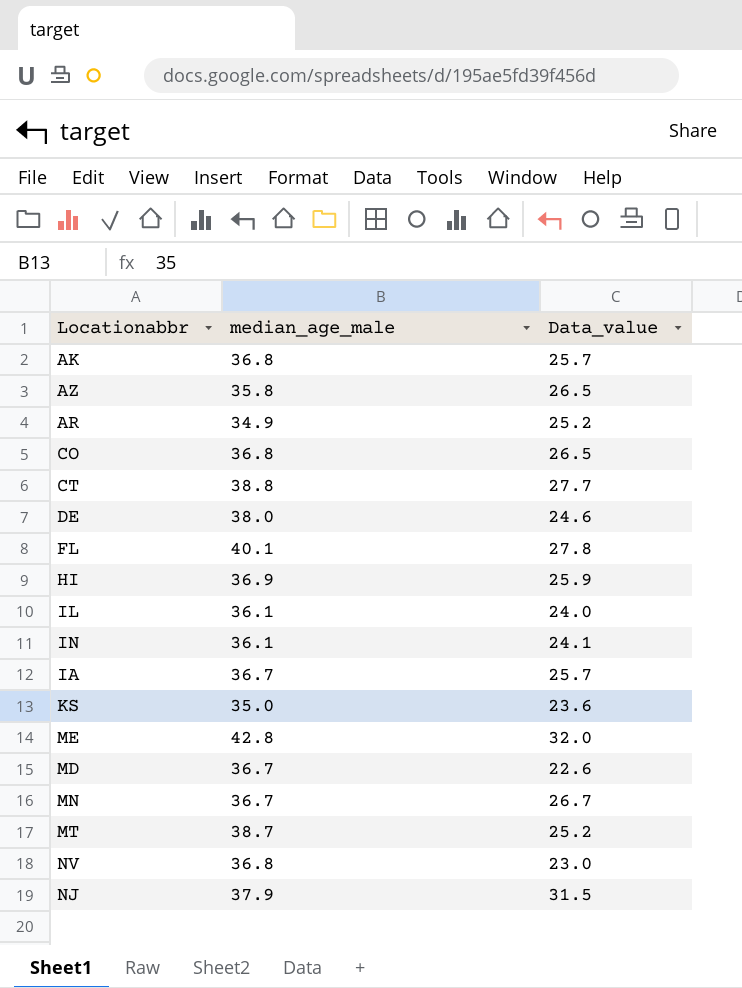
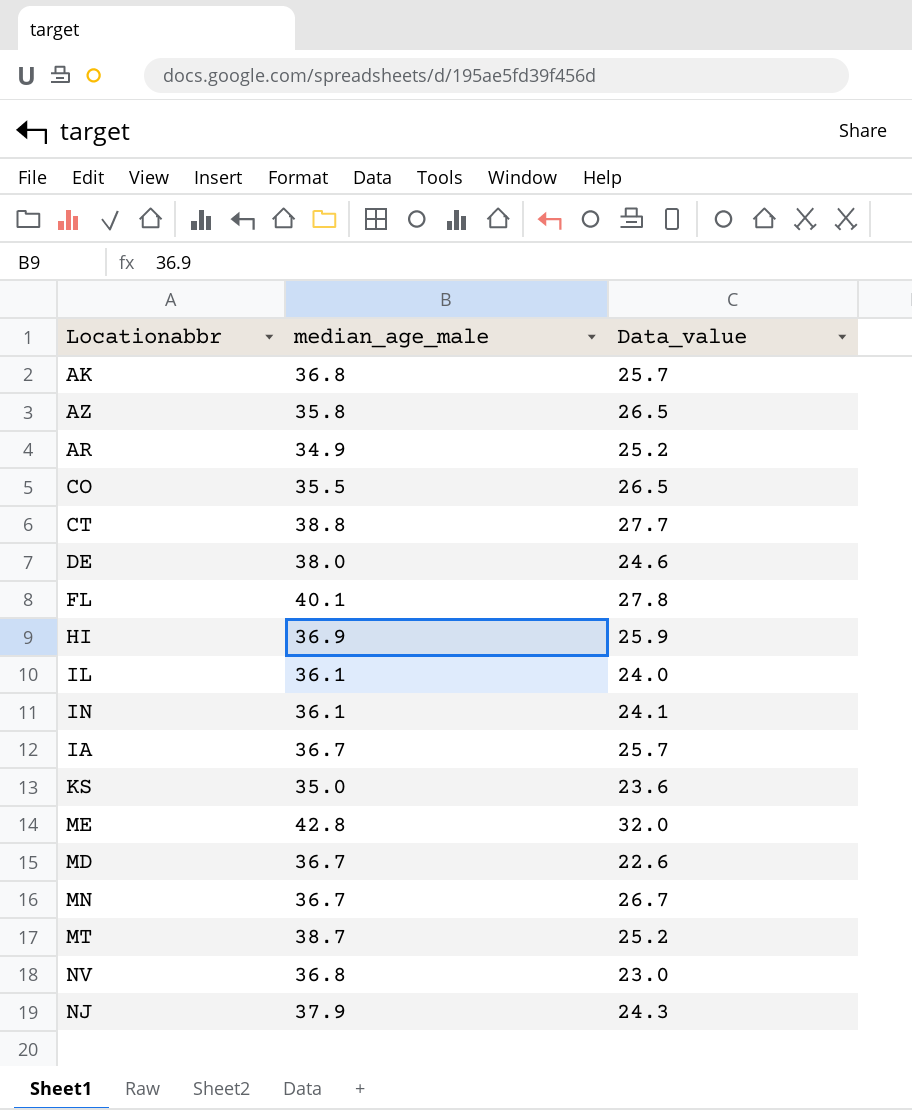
CO | median_age_male: 36.8 -> 35.5
NJ | Data_value: 31.5 -> 24.3

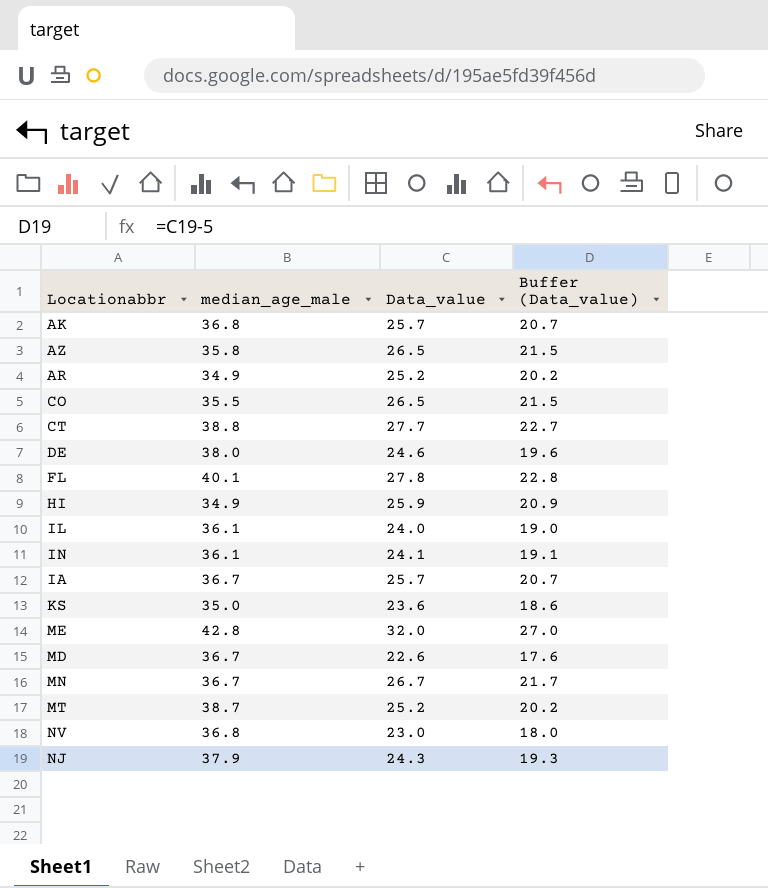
column Buffer (Data_value) | formula: none -> [Data_value] - 5
HI | median_age_male: 36.9 -> 34.9

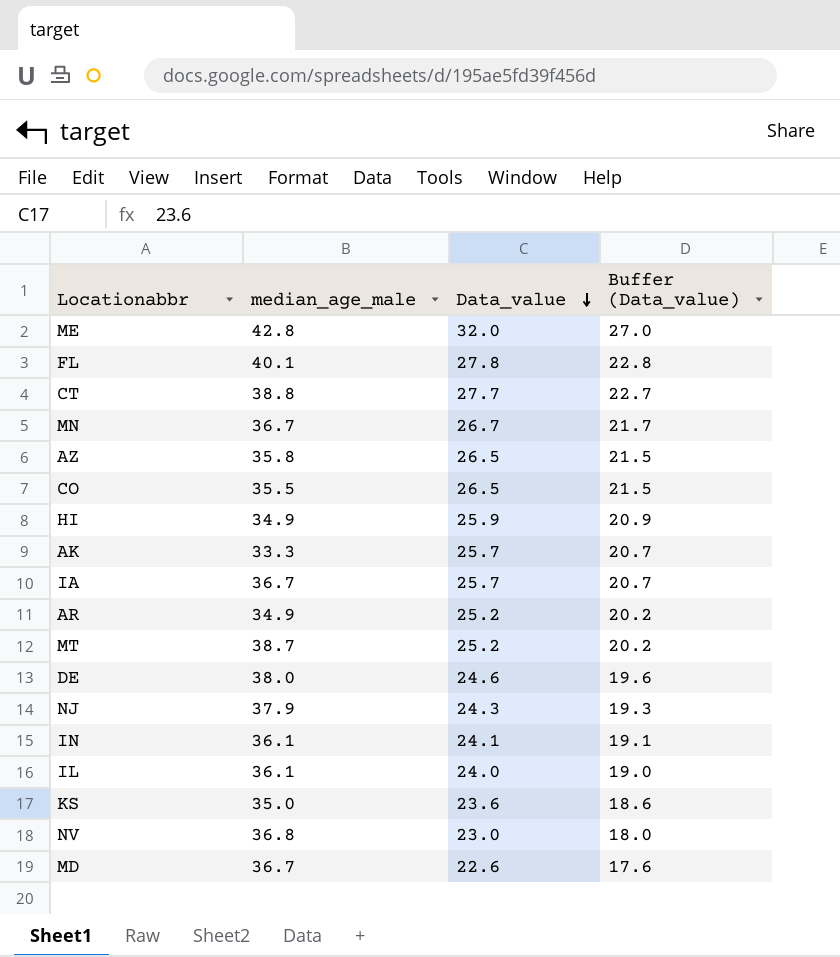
row order: none -> Data_value descending
AK | median_age_male: 36.8 -> 33.3

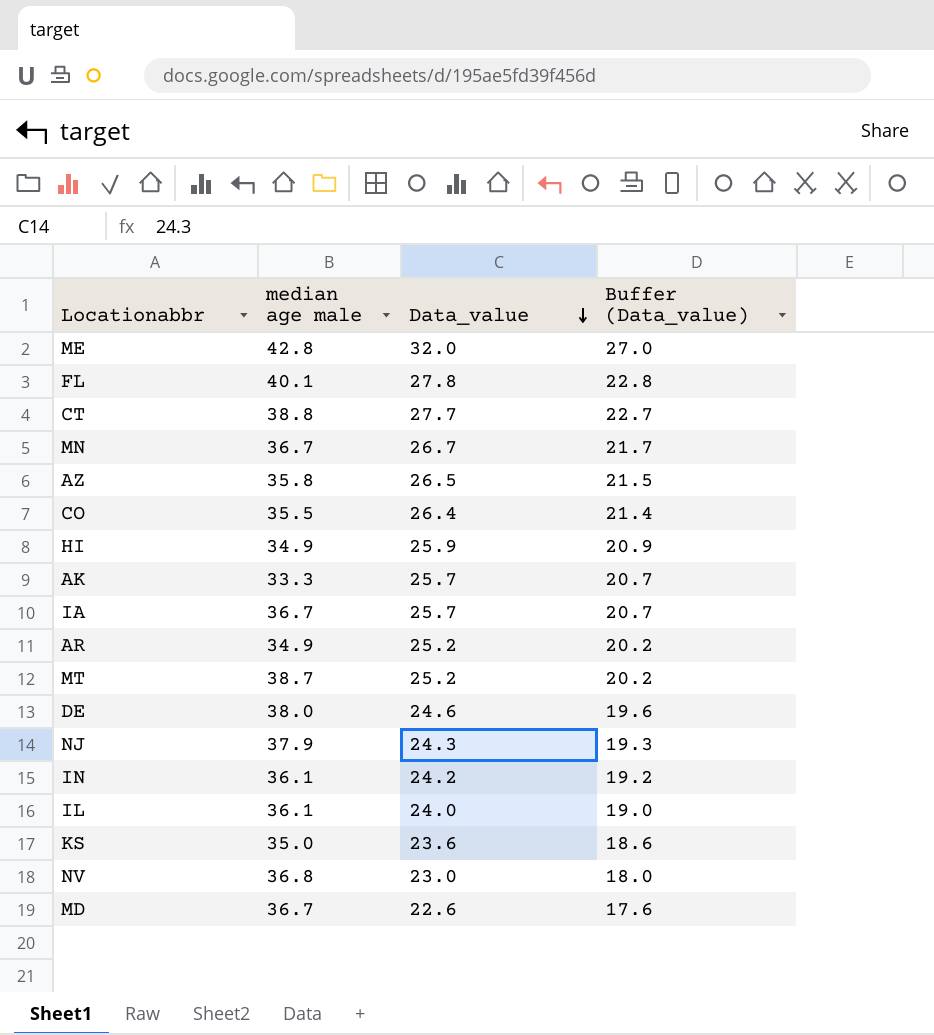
column name: median_age_male -> median age male
CO | Data_value: 26.5 -> 26.4
CO | Buffer (Data_value): 21.5 -> 21.4
IN | Data_value: 24.1 -> 24.2
IN | Buffer (Data_value): 19.1 -> 19.2

